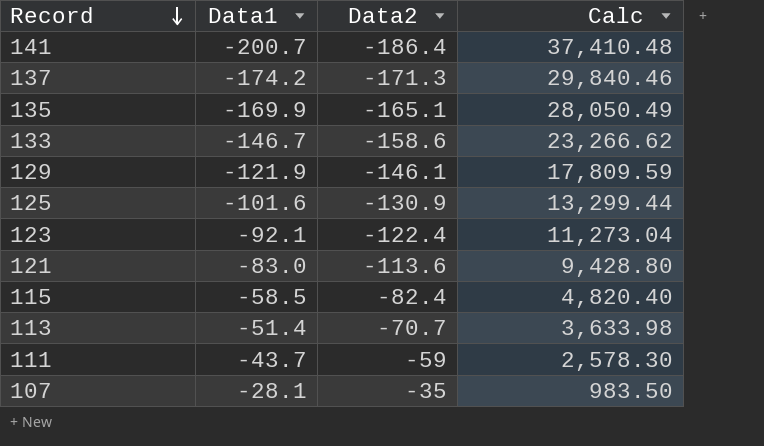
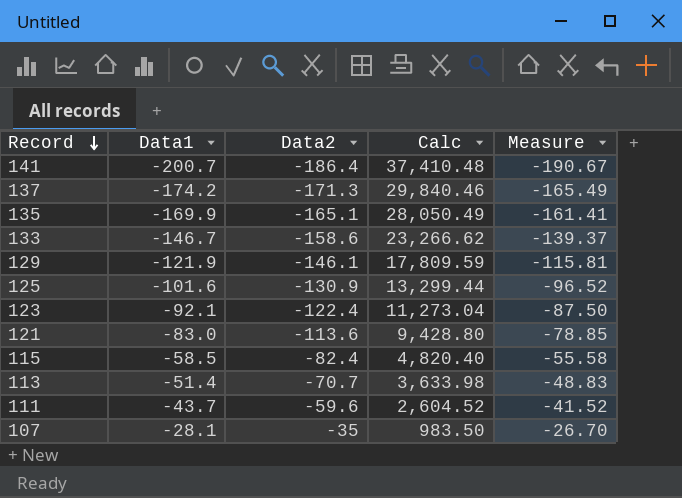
column Measure | formula: none -> [Data1] * 0.95
111 | Data2: -59 -> -59.6
111 | Calc: 2,578.30 -> 2,604.52

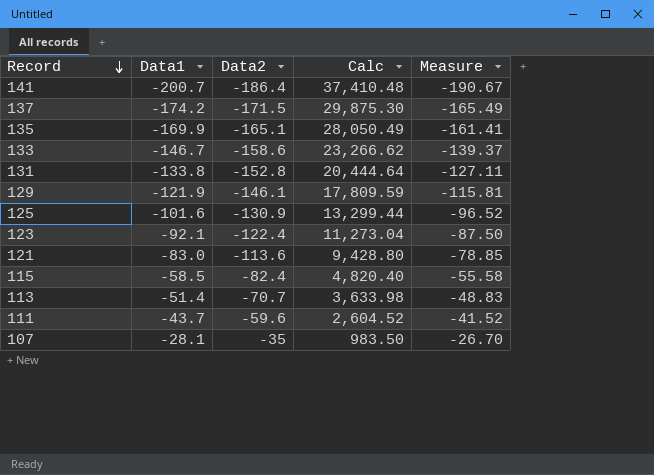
137 | Data2: -171.3 -> -171.5
137 | Calc: 29,840.46 -> 29,875.30
row 131: none -> -133.8 | -152.8 | 20,444.64 | -127.11

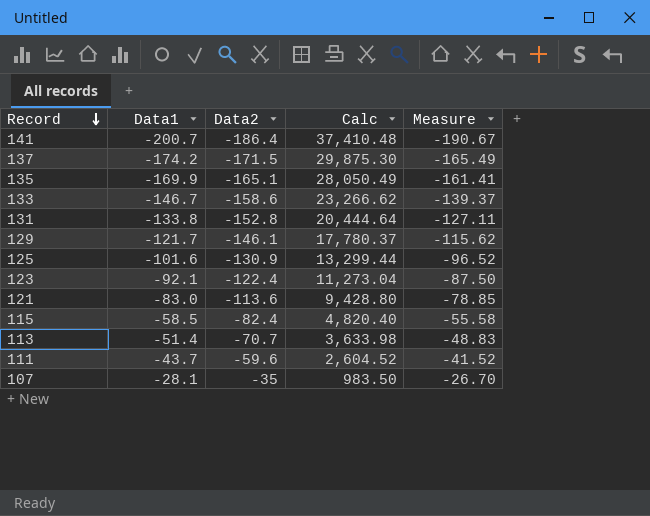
129 | Data1: -121.9 -> -121.7
129 | Calc: 17,809.59 -> 17,780.37
129 | Measure: -115.81 -> -115.62

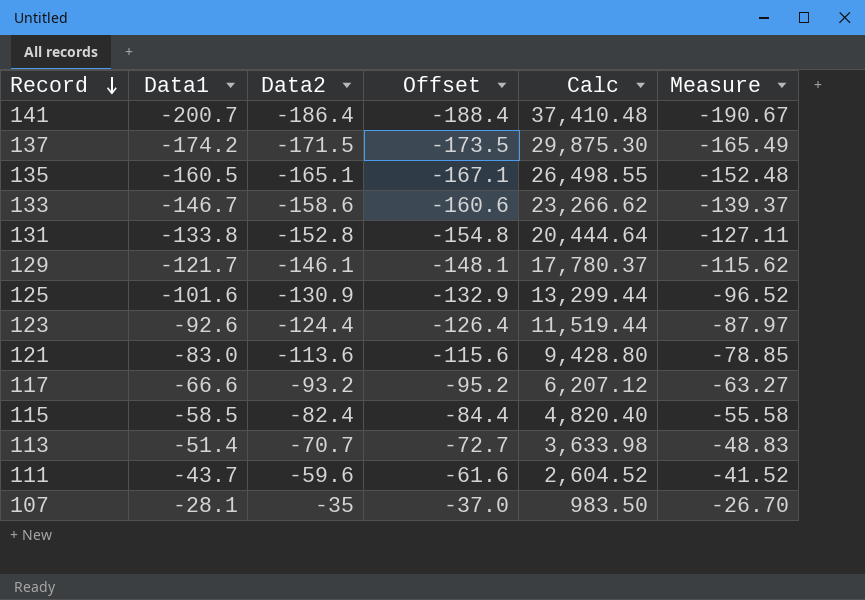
column Offset | formula: none -> [Data2] - 2
135 | Data1: -169.9 -> -160.5
135 | Calc: 28,050.49 -> 26,498.55
135 | Measure: -161.41 -> -152.48
123 | Data1: -92.1 -> -92.6
123 | Data2: -122.4 -> -124.4
123 | Calc: 11,273.04 -> 11,519.44
123 | Measure: -87.50 -> -87.97
row 117: none -> -66.6 | -93.2 | -95.2 | 6,207.12 | -63.27

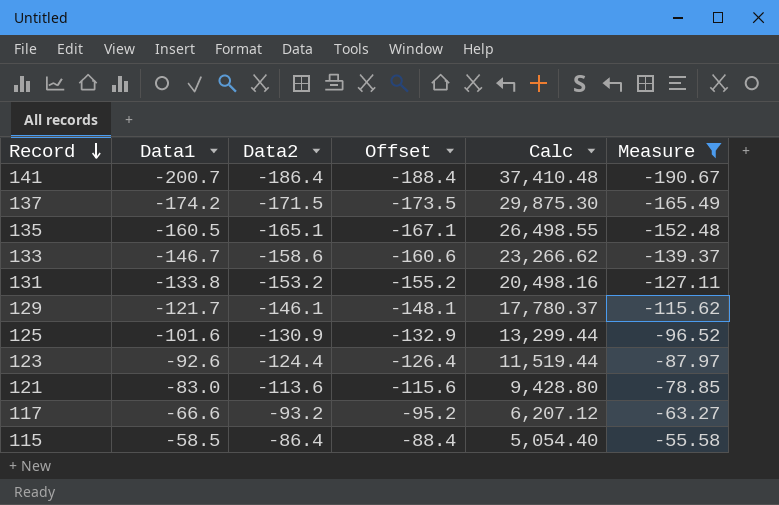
filter: none -> Measure <= -55.58
131 | Data2: -152.8 -> -153.2
131 | Offset: -154.8 -> -155.2
131 | Calc: 20,444.64 -> 20,498.16
115 | Data2: -82.4 -> -86.4
115 | Offset: -84.4 -> -88.4
115 | Calc: 4,820.40 -> 5,054.40

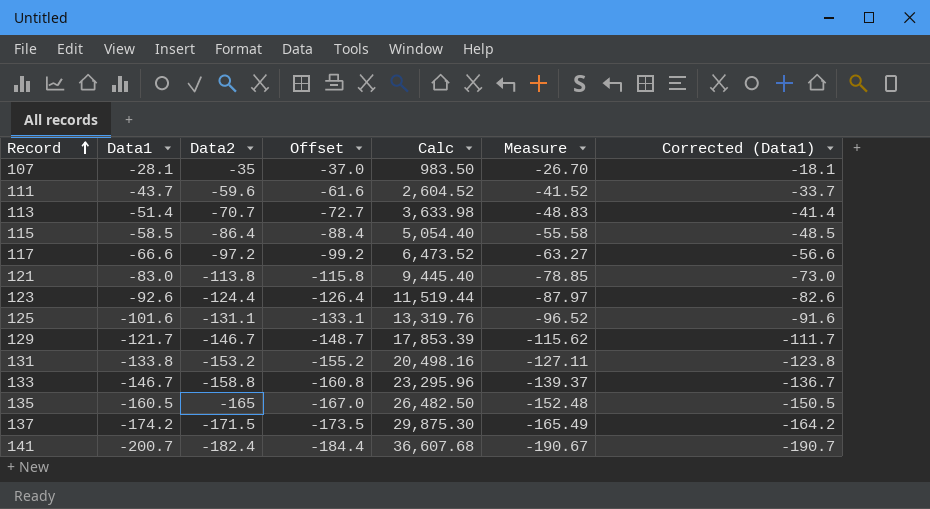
filter: Measure <= -55.58 -> none
row order: Record descending -> Record ascending
column Corrected (Data1) | formula: none -> [Data1] + 10
117 | Data2: -93.2 -> -97.2
117 | Offset: -95.2 -> -99.2
117 | Calc: 6,207.12 -> 6,473.52
121 | Data2: -113.6 -> -113.8
121 | Offset: -115.6 -> -115.8
121 | Calc: 9,428.80 -> 9,445.40
125 | Data2: -130.9 -> -131.1
125 | Offset: -132.9 -> -133.1
125 | Calc: 13,299.44 -> 13,319.76
129 | Data2: -146.1 -> -146.7
129 | Offset: -148.1 -> -148.7
129 | Calc: 17,780.37 -> 17,853.39
133 | Data2: -158.6 -> -158.8
133 | Offset: -160.6 -> -160.8
133 | Calc: 23,266.62 -> 23,295.96
135 | Data2: -165.1 -> -165
135 | Offset: -167.1 -> -167.0
135 | Calc: 26,498.55 -> 26,482.50
141 | Data2: -186.4 -> -182.4
141 | Offset: -188.4 -> -184.4
141 | Calc: 37,410.48 -> 36,607.68

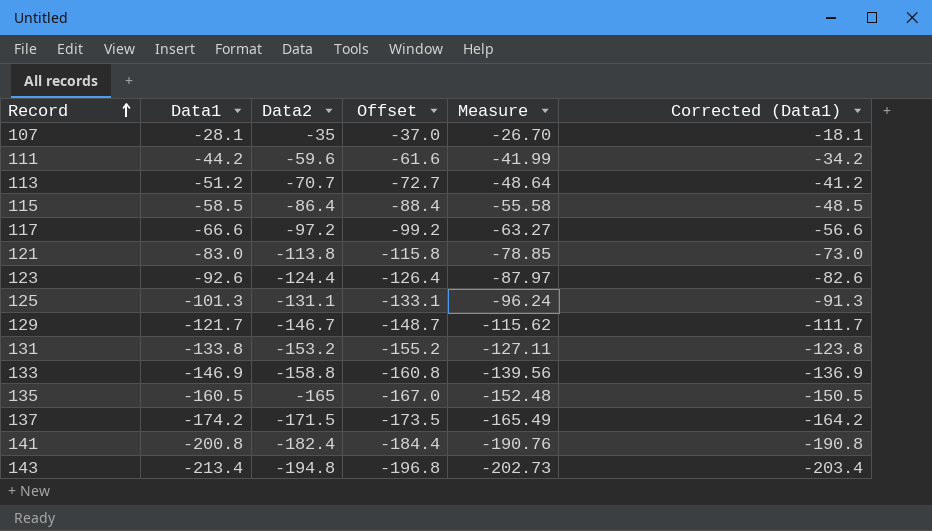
column Calc | formula: [Data1] * [Data2] -> none
111 | Data1: -43.7 -> -44.2
111 | Measure: -41.52 -> -41.99
111 | Corrected (Data1): -33.7 -> -34.2
113 | Data1: -51.4 -> -51.2
113 | Measure: -48.83 -> -48.64
113 | Corrected (Data1): -41.4 -> -41.2
125 | Data1: -101.6 -> -101.3
125 | Measure: -96.52 -> -96.24
125 | Corrected (Data1): -91.6 -> -91.3
133 | Data1: -146.7 -> -146.9
133 | Measure: -139.37 -> -139.56
133 | Corrected (Data1): -136.7 -> -136.9
141 | Data1: -200.7 -> -200.8
141 | Measure: -190.67 -> -190.76
141 | Corrected (Data1): -190.7 -> -190.8
row 143: none -> -213.4 | -194.8 | -196.8 | -202.73 | -203.4

